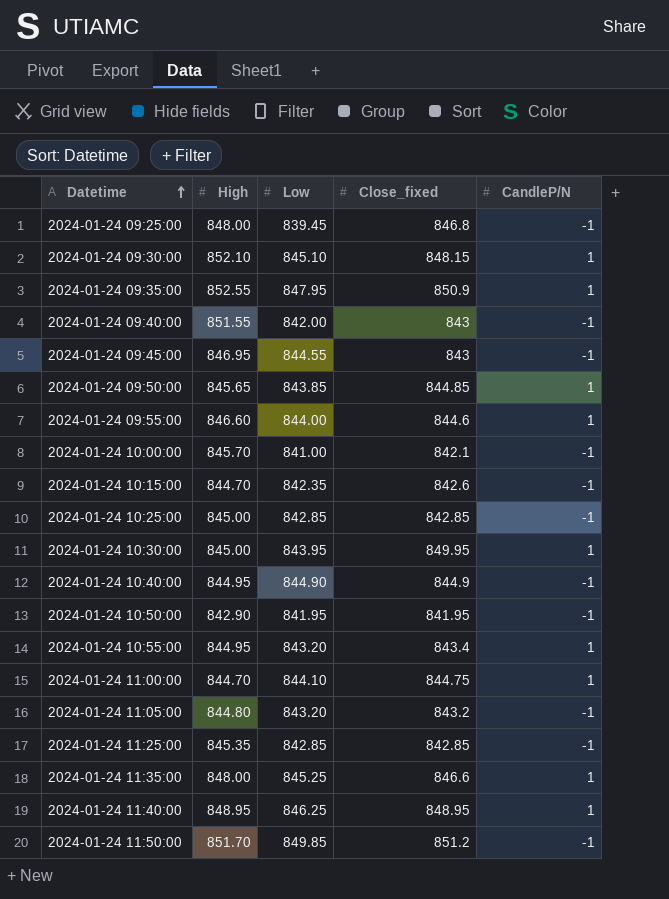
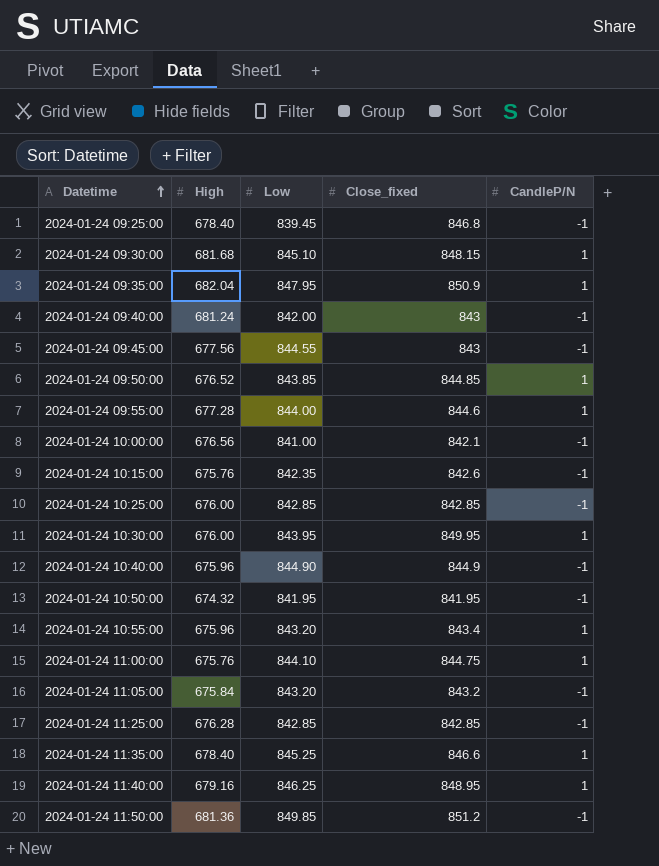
2024-01-24 09:25:00 | High: 848.00 -> 678.40
2024-01-24 09:30:00 | High: 852.10 -> 681.68
2024-01-24 09:35:00 | High: 852.55 -> 682.04
2024-01-24 09:40:00 | High: 851.55 -> 681.24
2024-01-24 09:45:00 | High: 846.95 -> 677.56
2024-01-24 09:50:00 | High: 845.65 -> 676.52
2024-01-24 09:55:00 | High: 846.60 -> 677.28
2024-01-24 10:00:00 | High: 845.70 -> 676.56
2024-01-24 10:15:00 | High: 844.70 -> 675.76
2024-01-24 10:25:00 | High: 845.00 -> 676.00
2024-01-24 10:30:00 | High: 845.00 -> 676.00
2024-01-24 10:40:00 | High: 844.95 -> 675.96
2024-01-24 10:50:00 | High: 842.90 -> 674.32
2024-01-24 10:55:00 | High: 844.95 -> 675.96
2024-01-24 11:00:00 | High: 844.70 -> 675.76
2024-01-24 11:05:00 | High: 844.80 -> 675.84
2024-01-24 11:25:00 | High: 845.35 -> 676.28
2024-01-24 11:35:00 | High: 848.00 -> 678.40
2024-01-24 11:40:00 | High: 848.95 -> 679.16
2024-01-24 11:50:00 | High: 851.70 -> 681.36

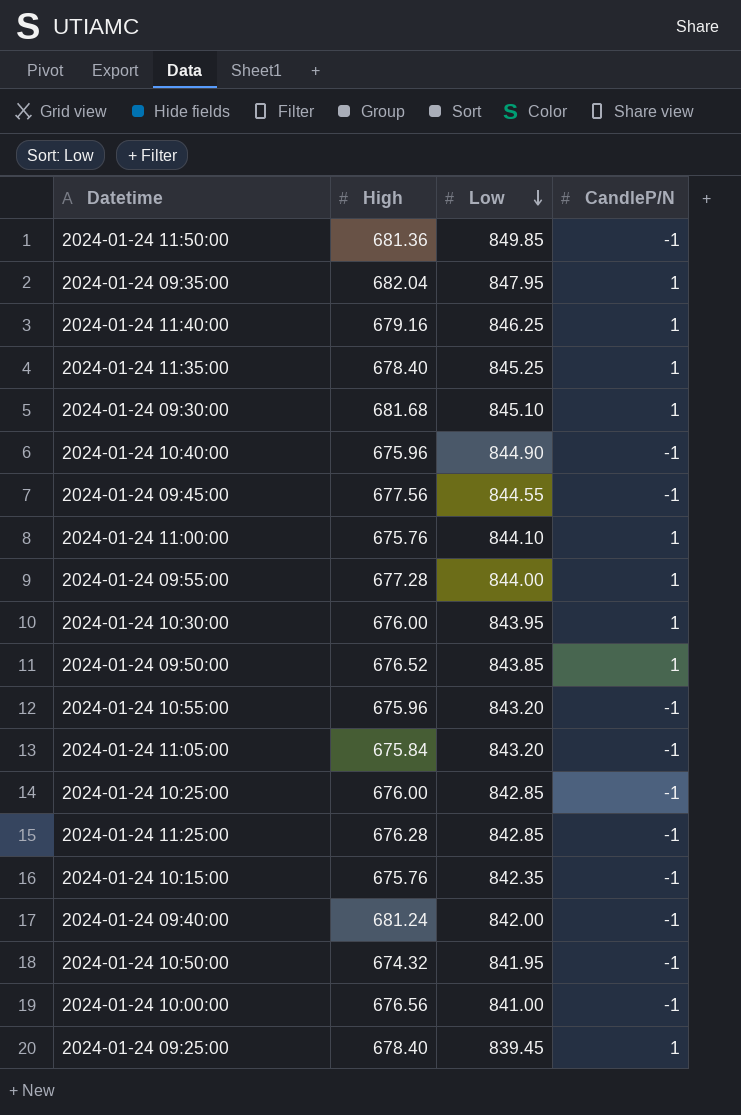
row order: Datetime ascending -> Low descending
column Close_fixed | position: 4 -> none
2024-01-24 10:55:00 | CandleP/N: 1 -> -1
2024-01-24 09:25:00 | CandleP/N: -1 -> 1

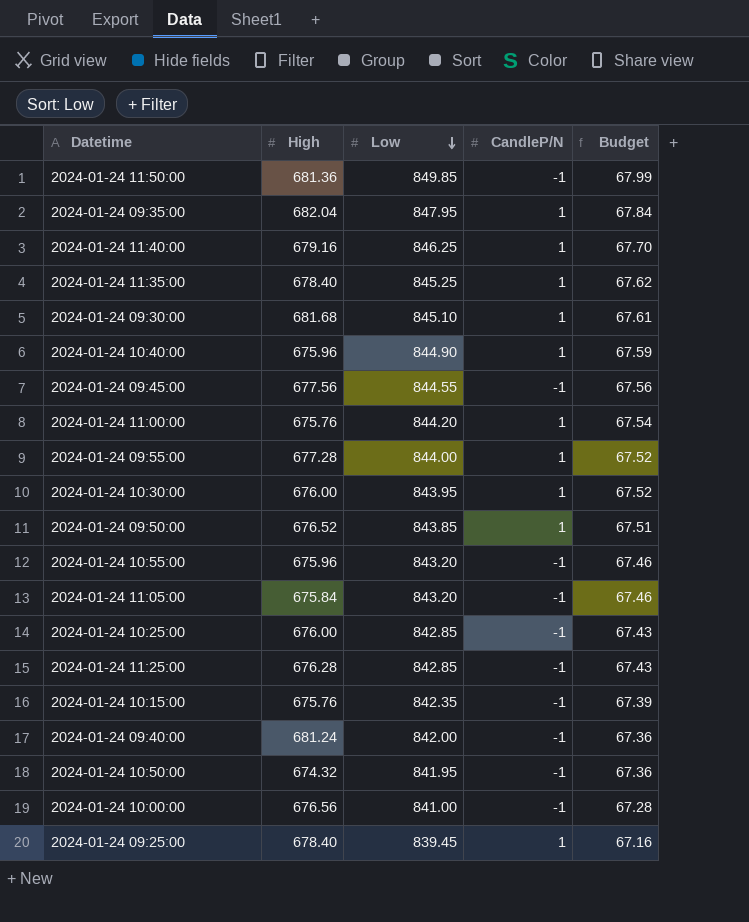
column Budget | formula: none -> [Low] * 0.08
2024-01-24 10:40:00 | CandleP/N: -1 -> 1
2024-01-24 11:00:00 | Low: 844.10 -> 844.20

